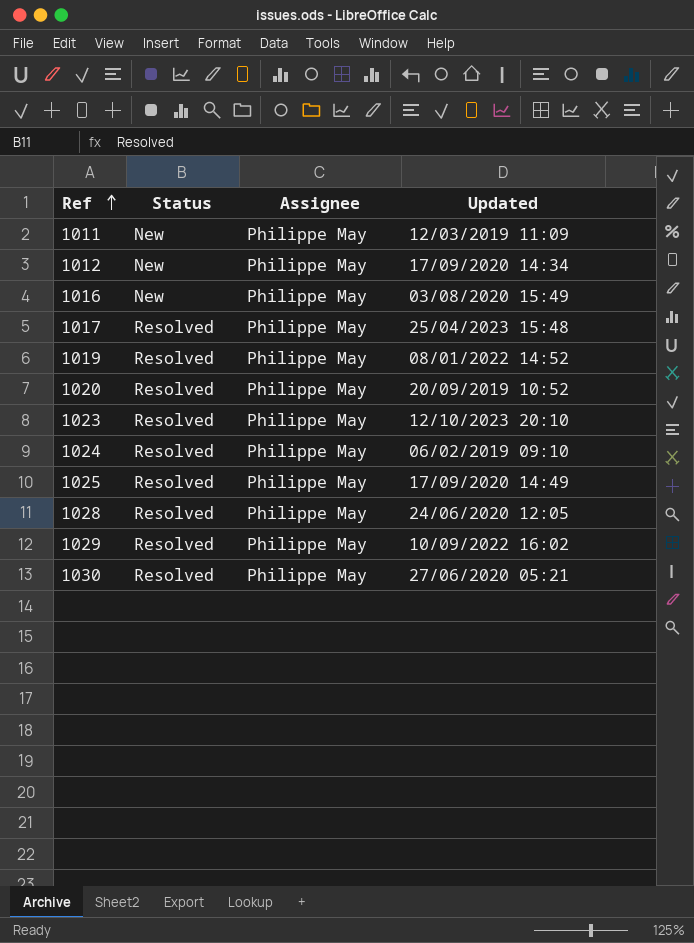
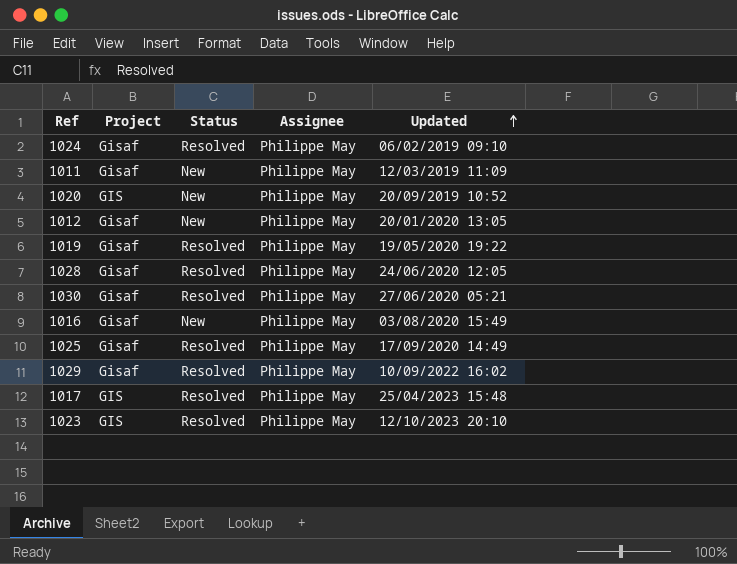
row order: Ref ascending -> Updated ascending
column Project | position: none -> 2
1020 | Status: Resolved -> New
1012 | Updated: 17/09/2020 14:34 -> 20/01/2020 13:05
1019 | Updated: 08/01/2022 14:52 -> 19/05/2020 19:22

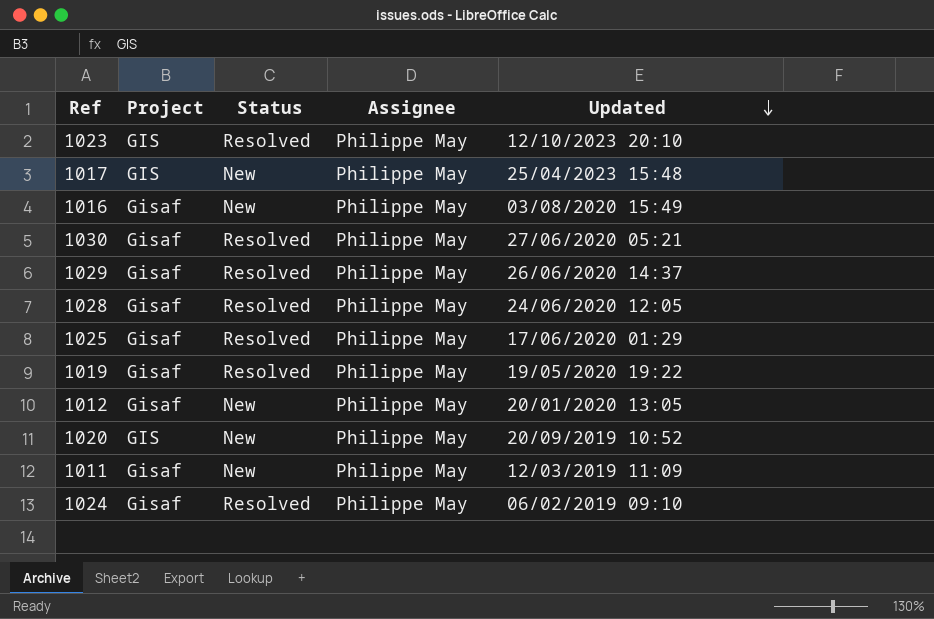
row order: Updated ascending -> Updated descending
1017 | Status: Resolved -> New
1029 | Updated: 10/09/2022 16:02 -> 26/06/2020 14:37
1025 | Updated: 17/09/2020 14:49 -> 17/06/2020 01:29

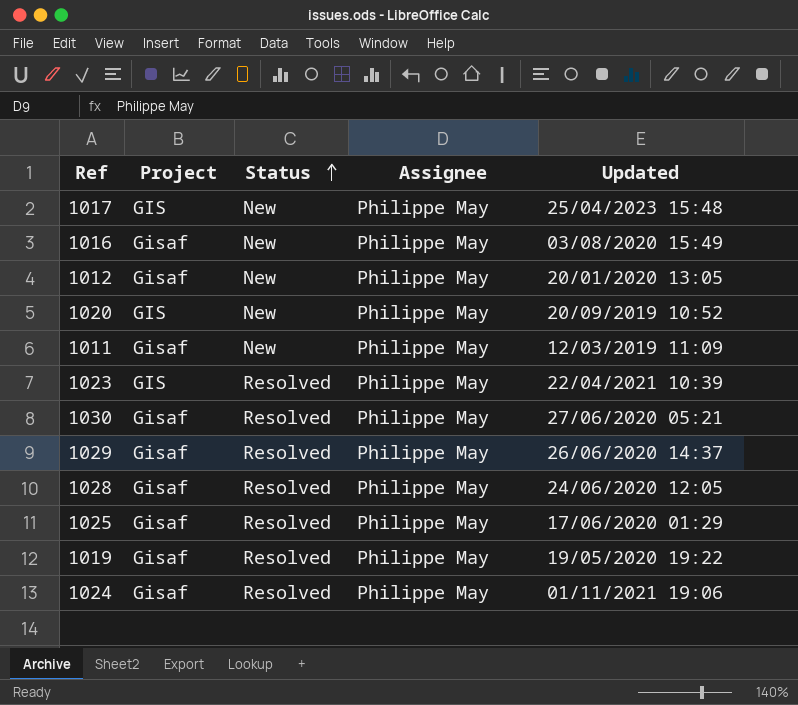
row order: Updated descending -> Status ascending
1023 | Updated: 12/10/2023 20:10 -> 22/04/2021 10:39
1024 | Updated: 06/02/2019 09:10 -> 01/11/2021 19:06

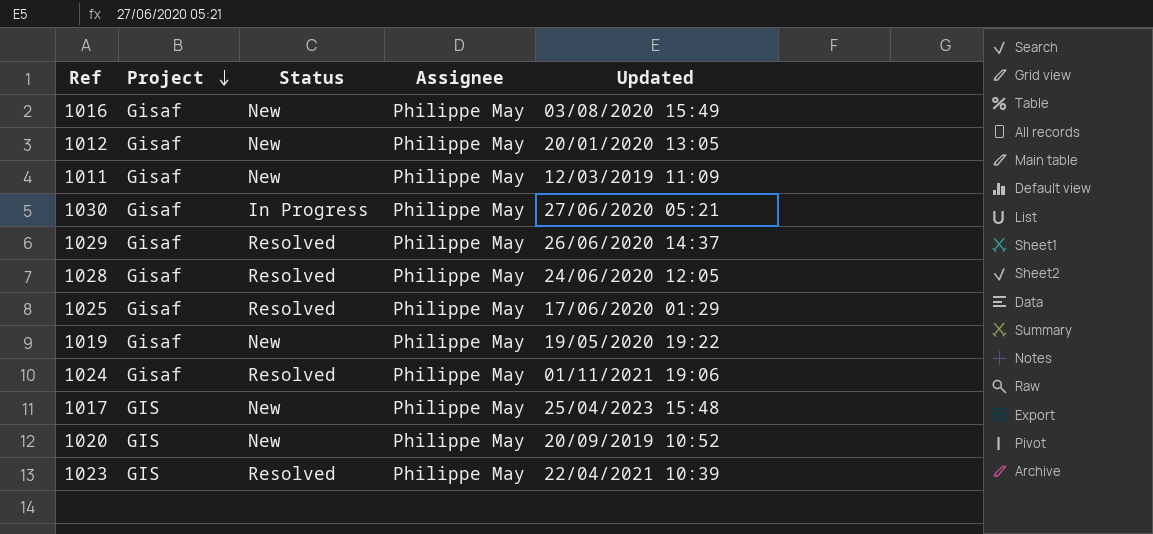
row order: Status ascending -> Project descending
1030 | Status: Resolved -> In Progress
1019 | Status: Resolved -> New

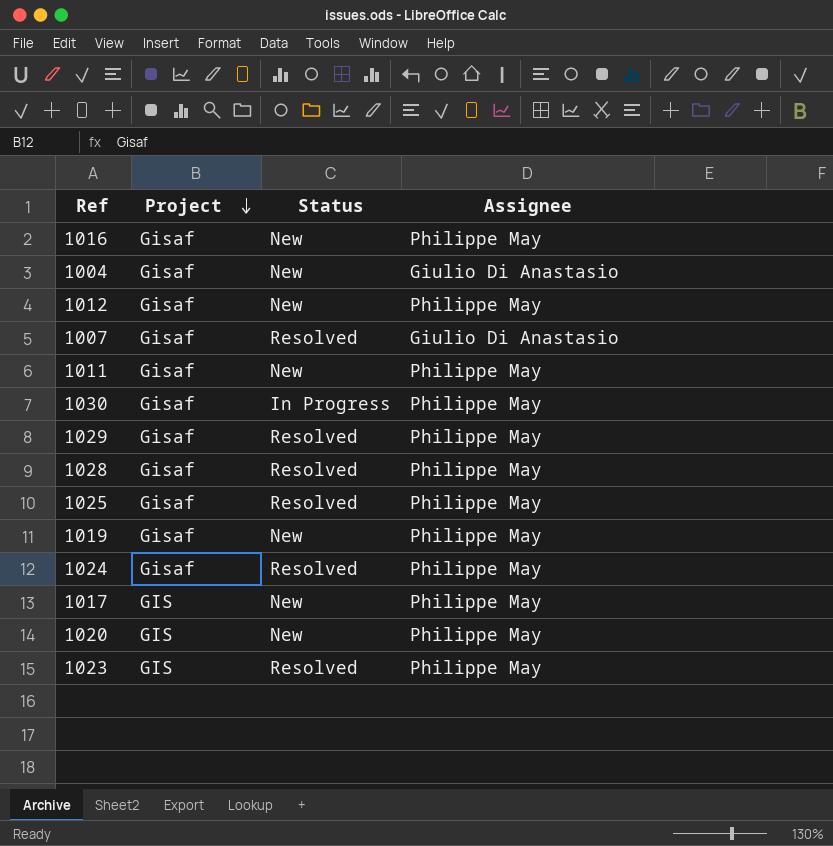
column Updated | position: 5 -> none
row 1004: none -> Gisaf | New | Giulio Di Anastasio
row 1007: none -> Gisaf | Resolved | Giulio Di Anastasio

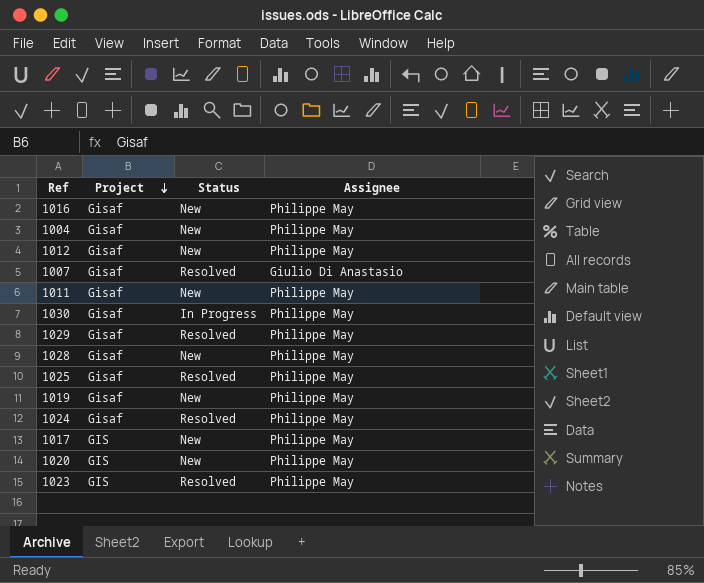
1004 | Assignee: Giulio Di Anastasio -> Philippe May
1028 | Status: Resolved -> New

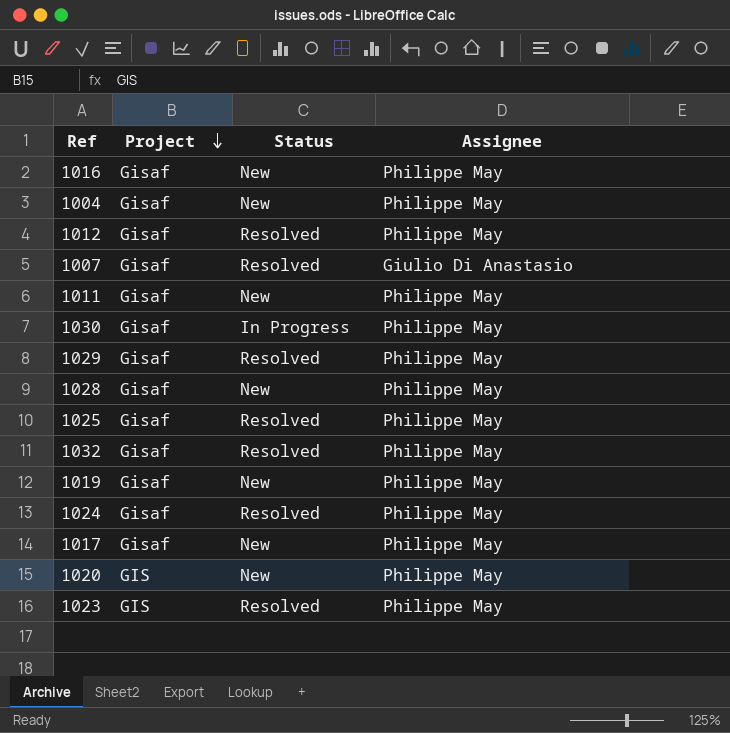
1012 | Status: New -> Resolved
row 1032: none -> Gisaf | Resolved | Philippe May
1017 | Project: GIS -> Gisaf

